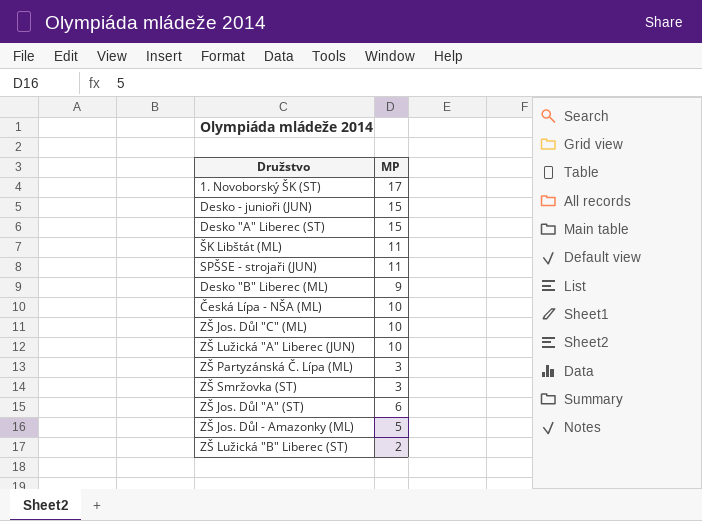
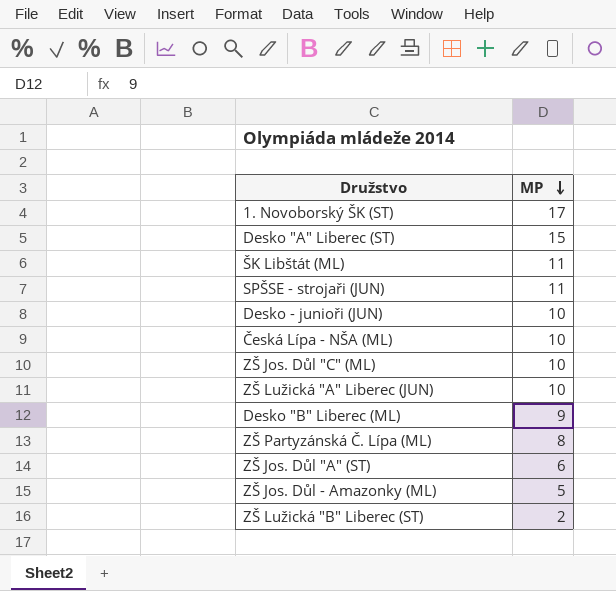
row order: none -> MP descending
row ZŠ Smržovka (ST): 3 -> none
Desko - junioři (JUN) | MP: 15 -> 10
ZŠ Partyzánská Č. Lípa (ML) | MP: 3 -> 8

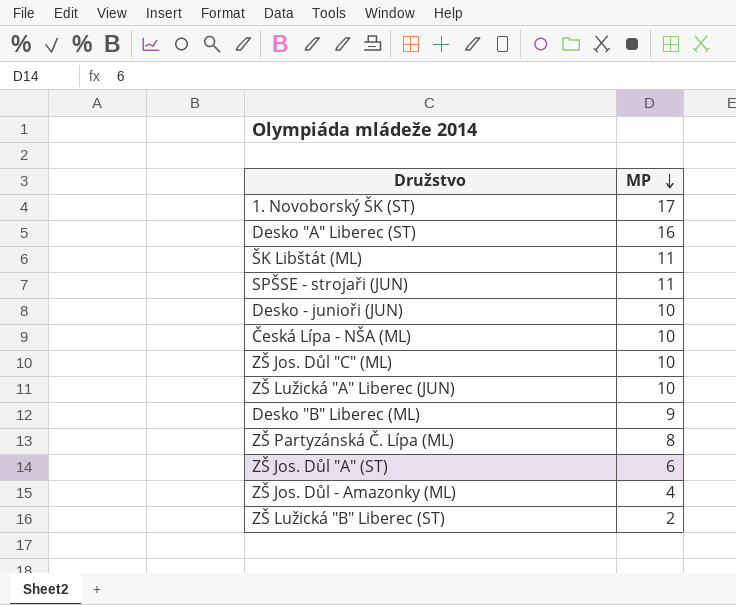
Desko "A" Liberec (ST) | MP: 15 -> 16
ZŠ Jos. Důl - Amazonky (ML) | MP: 5 -> 4

